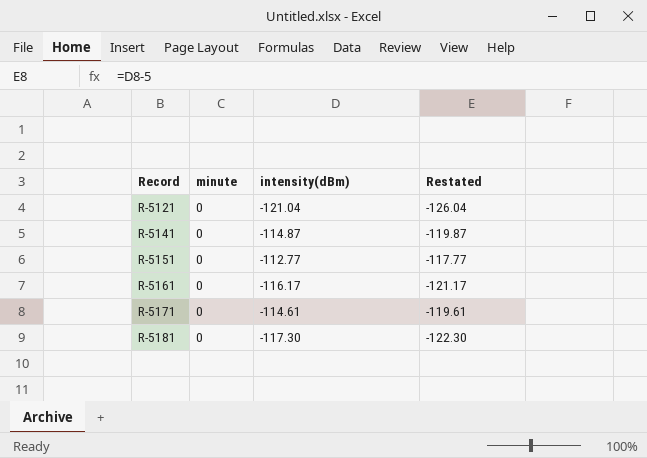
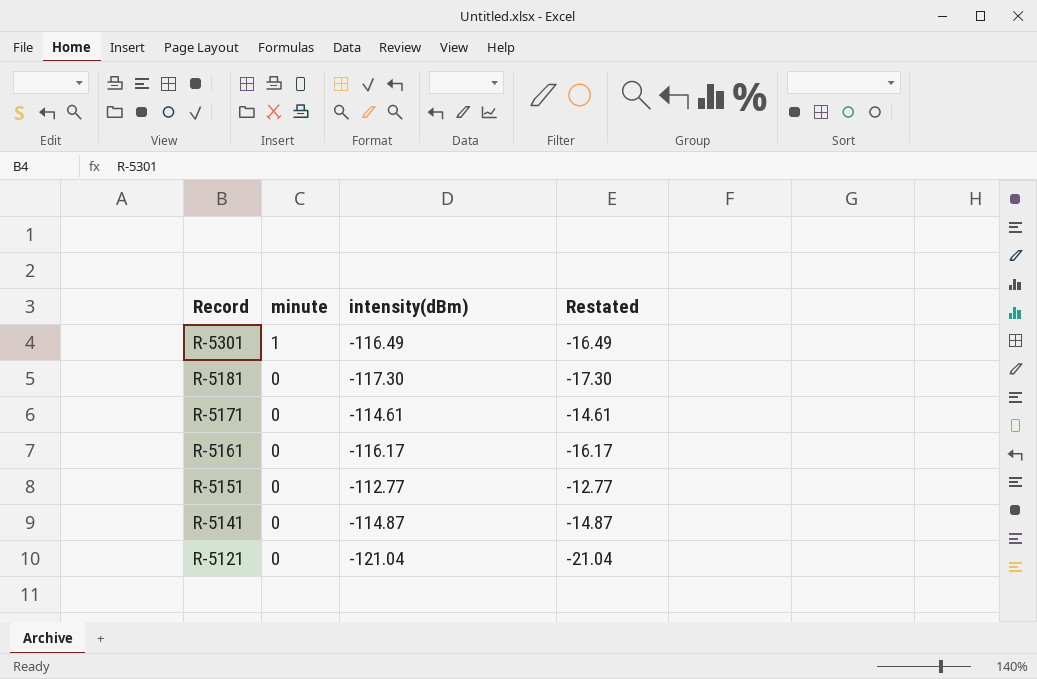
row order: Record ascending -> Record descending
column Restated | formula: [intensity(dBm)] - 5 -> [intensity(dBm)] + 100
row R-5301: none -> 1 | -116.49 | -16.49

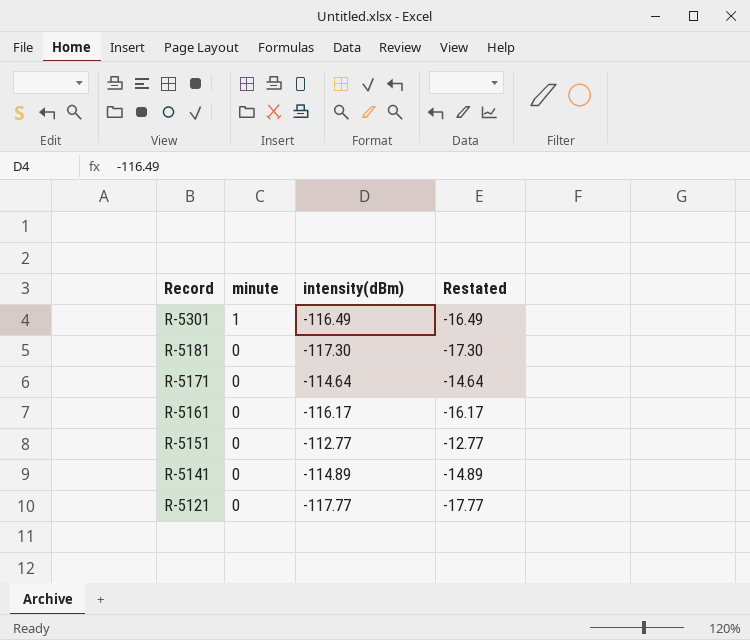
R-5171 | intensity(dBm): -114.61 -> -114.64
R-5171 | Restated: -14.61 -> -14.64
R-5141 | intensity(dBm): -114.87 -> -114.89
R-5141 | Restated: -14.87 -> -14.89
R-5121 | intensity(dBm): -121.04 -> -117.77
R-5121 | Restated: -21.04 -> -17.77

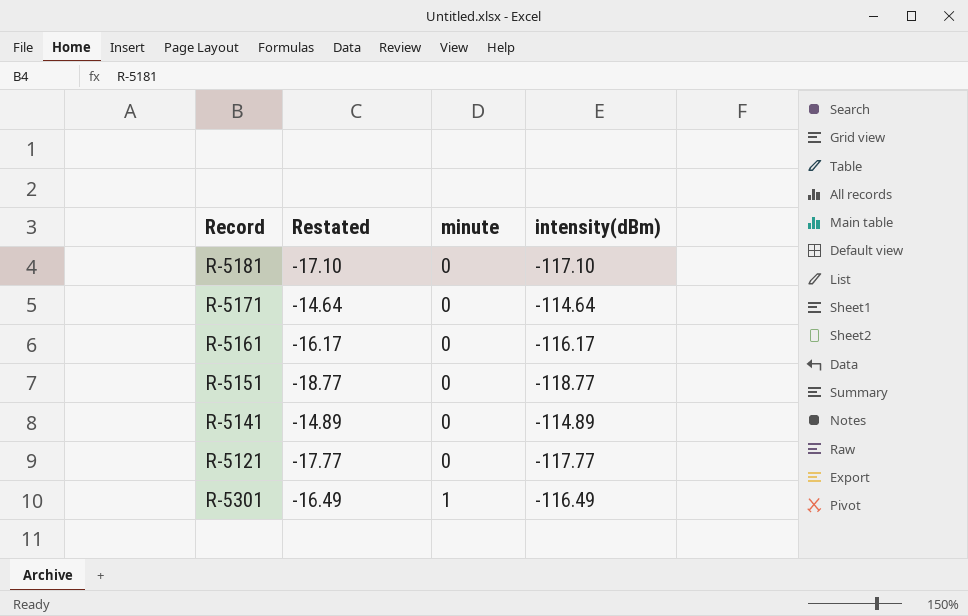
row order: Record descending -> minute ascending
column Restated | position: 4 -> 2
R-5181 | Restated: -17.30 -> -17.10
R-5181 | intensity(dBm): -117.30 -> -117.10
R-5151 | Restated: -12.77 -> -18.77
R-5151 | intensity(dBm): -112.77 -> -118.77

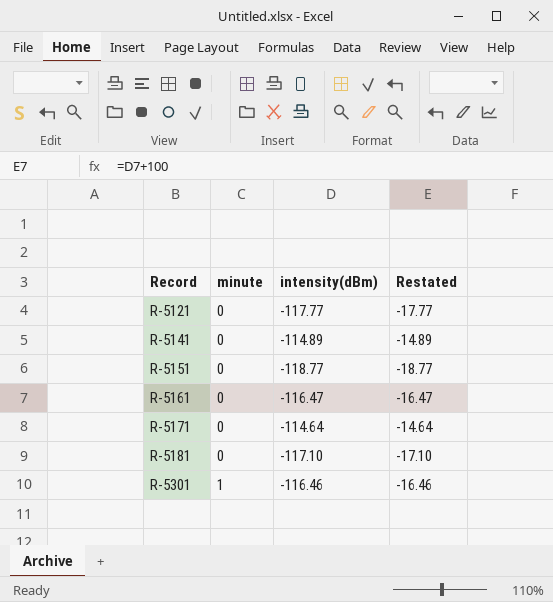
row order: minute ascending -> Record ascending
column Restated | position: 2 -> 4
R-5161 | intensity(dBm): -116.17 -> -116.47
R-5161 | Restated: -16.17 -> -16.47
R-5301 | intensity(dBm): -116.49 -> -116.46
R-5301 | Restated: -16.49 -> -16.46

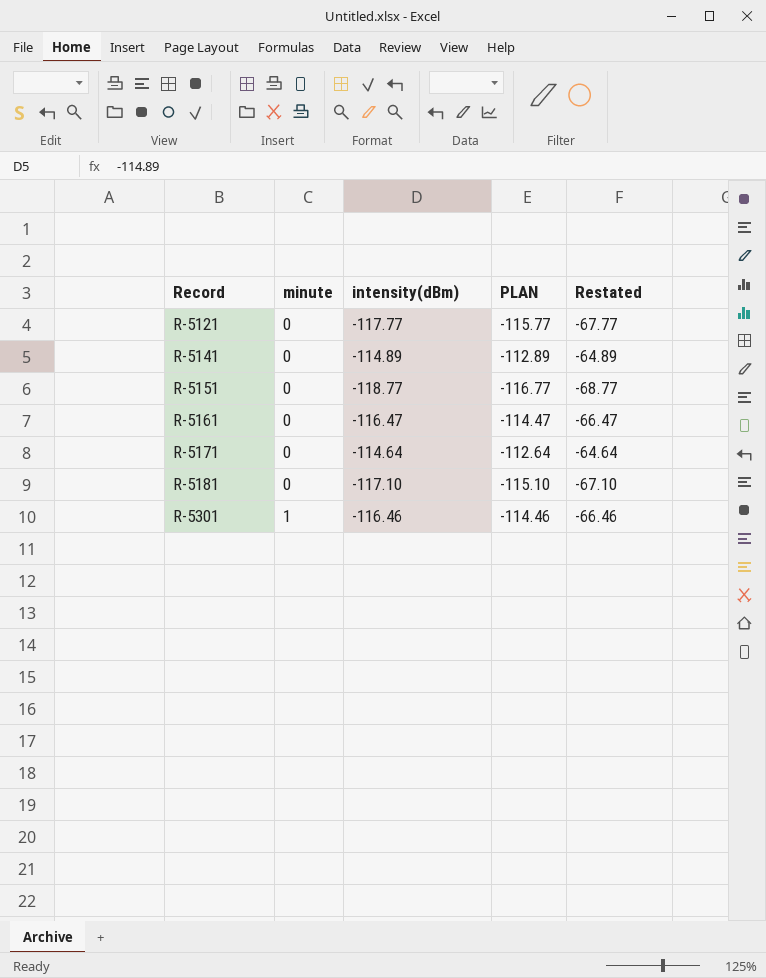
column PLAN | formula: none -> [intensity(dBm)] + 2
column Restated | formula: [intensity(dBm)] + 100 -> [intensity(dBm)] + 50

